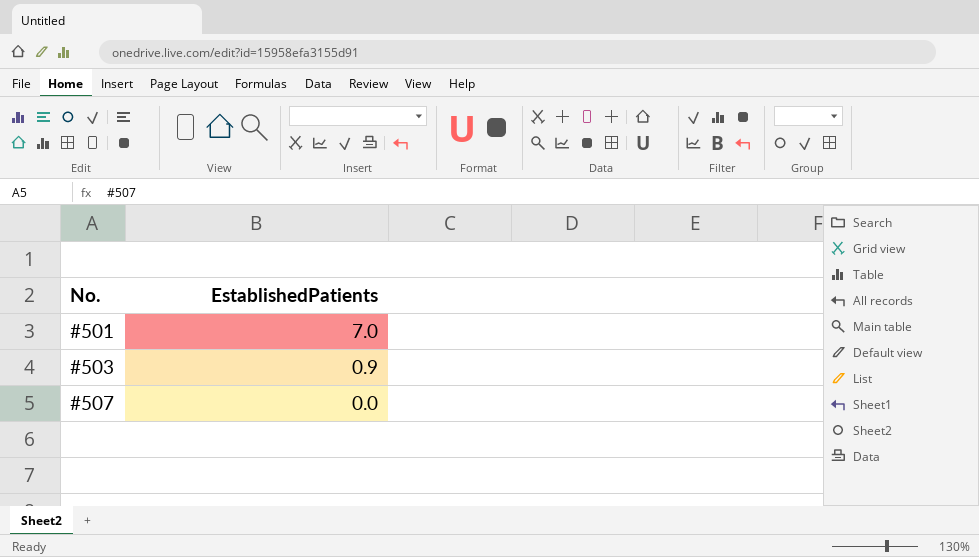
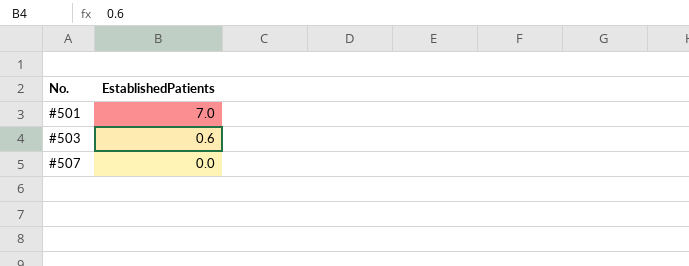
#503 | EstablishedPatients: 0.9 -> 0.6

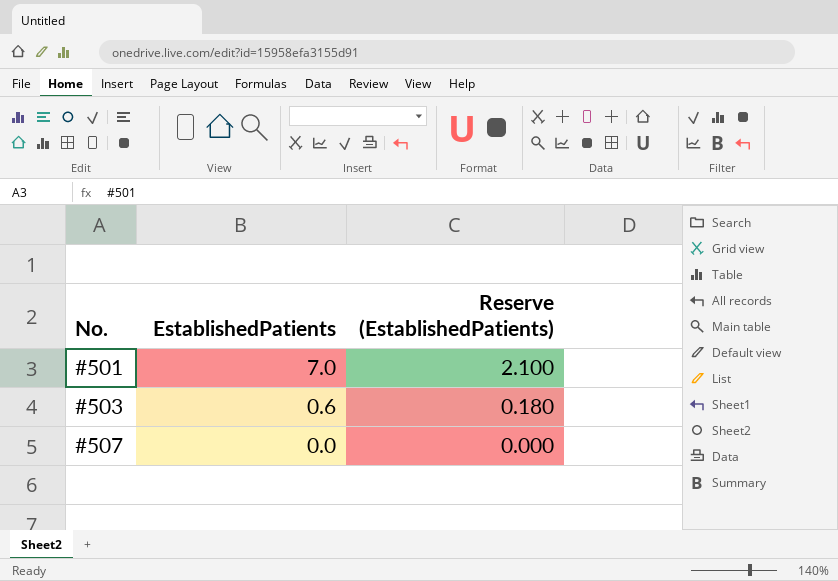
column Reserve (EstablishedPatients) | formula: none -> [EstablishedPatients] * 0.3

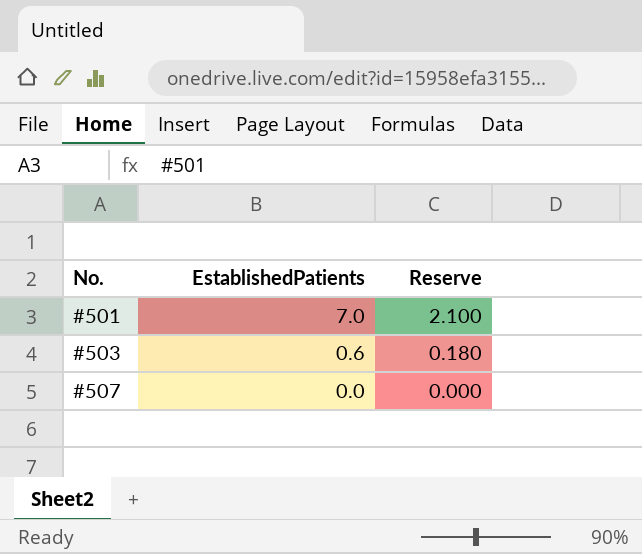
column name: Reserve (EstablishedPatients) -> Reserve

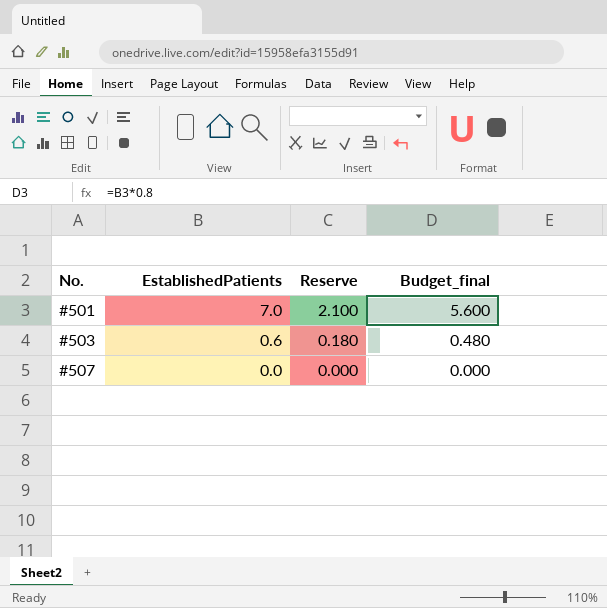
column Budget_final | formula: none -> [EstablishedPatients] * 0.8

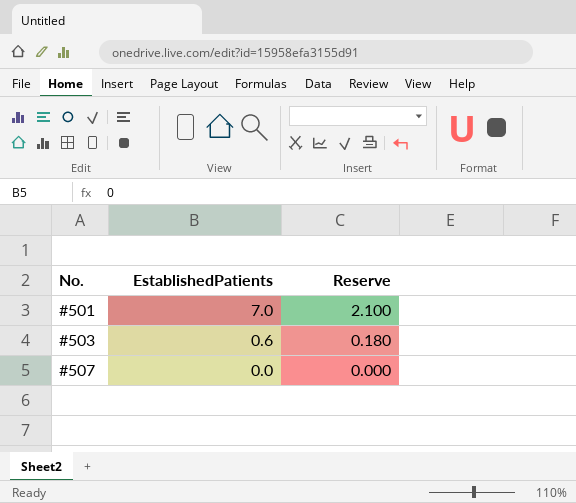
column Budget_final | formula: [EstablishedPatients] * 0.8 -> none

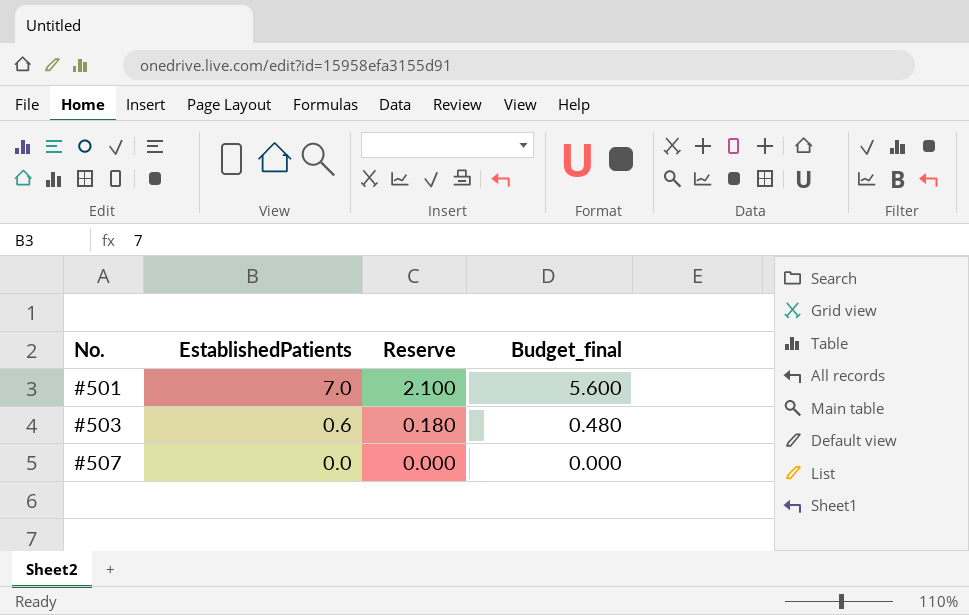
column Budget_final | formula: none -> [EstablishedPatients] * 0.8

